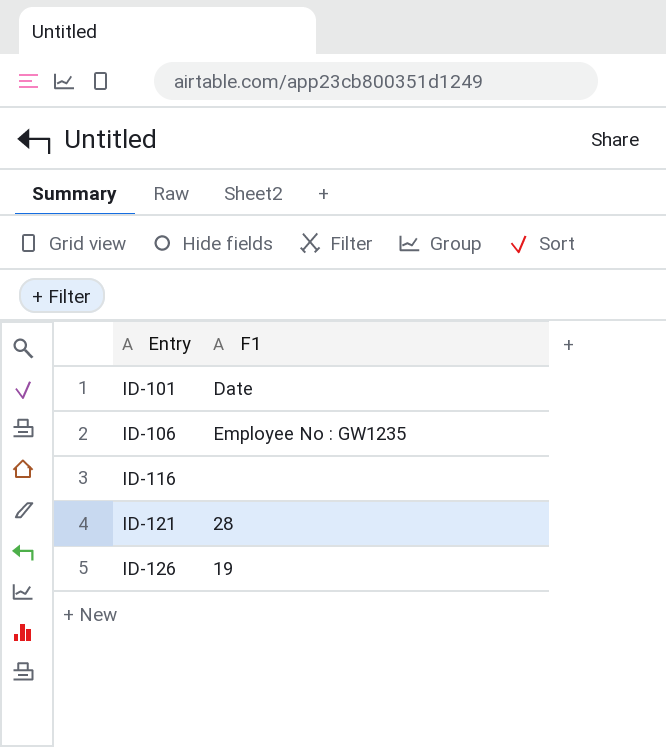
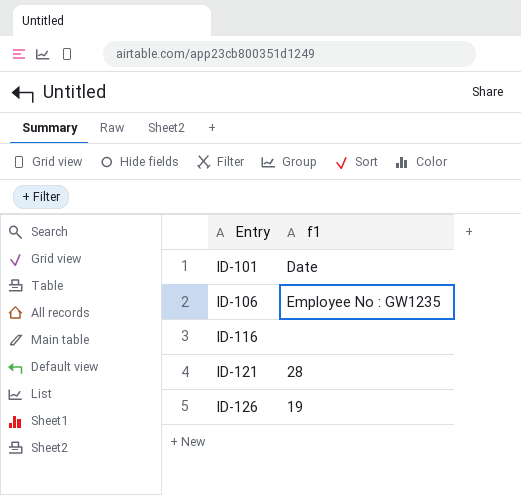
column name: F1 -> f1

